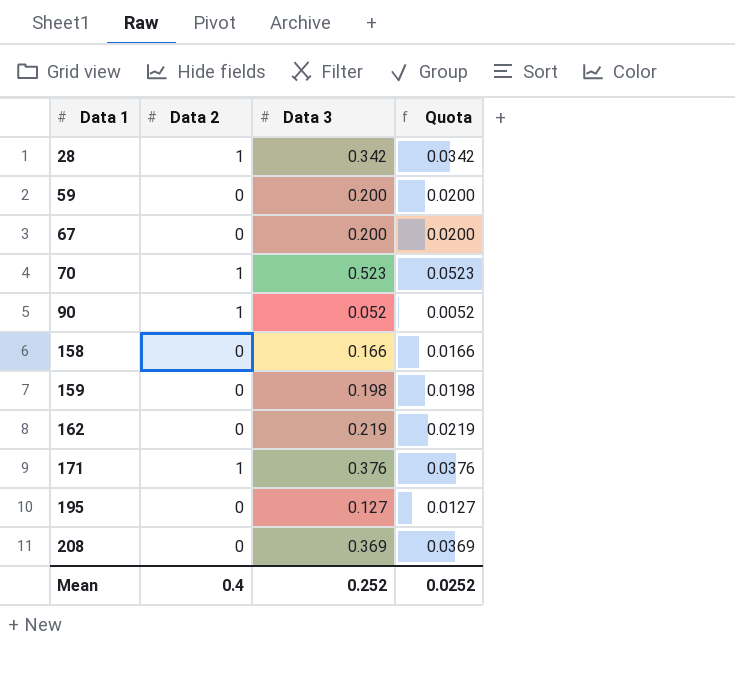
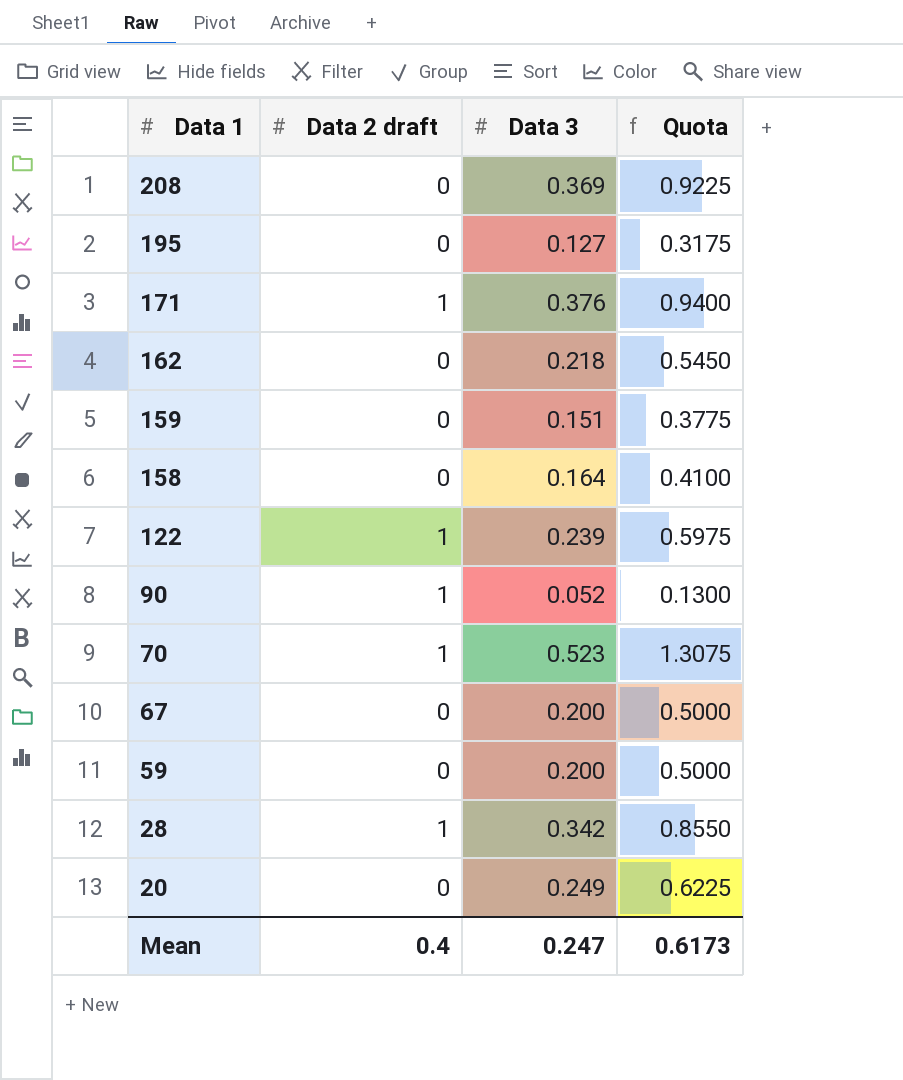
row order: Data 1 ascending -> Data 1 descending
column name: Data 2 -> Data 2 draft
column Quota | formula: [Data 3] * 0.1 -> [Data 3] * 2.5
162 | Data 3: 0.219 -> 0.218
159 | Data 3: 0.198 -> 0.151
158 | Data 3: 0.166 -> 0.164
row 122: none -> 1 | 0.239 | 0.5975
row 20: none -> 0 | 0.249 | 0.6225
Mean | Data 3: 0.252 -> 0.247
Mean | Quota: 0.0252 -> 0.6173

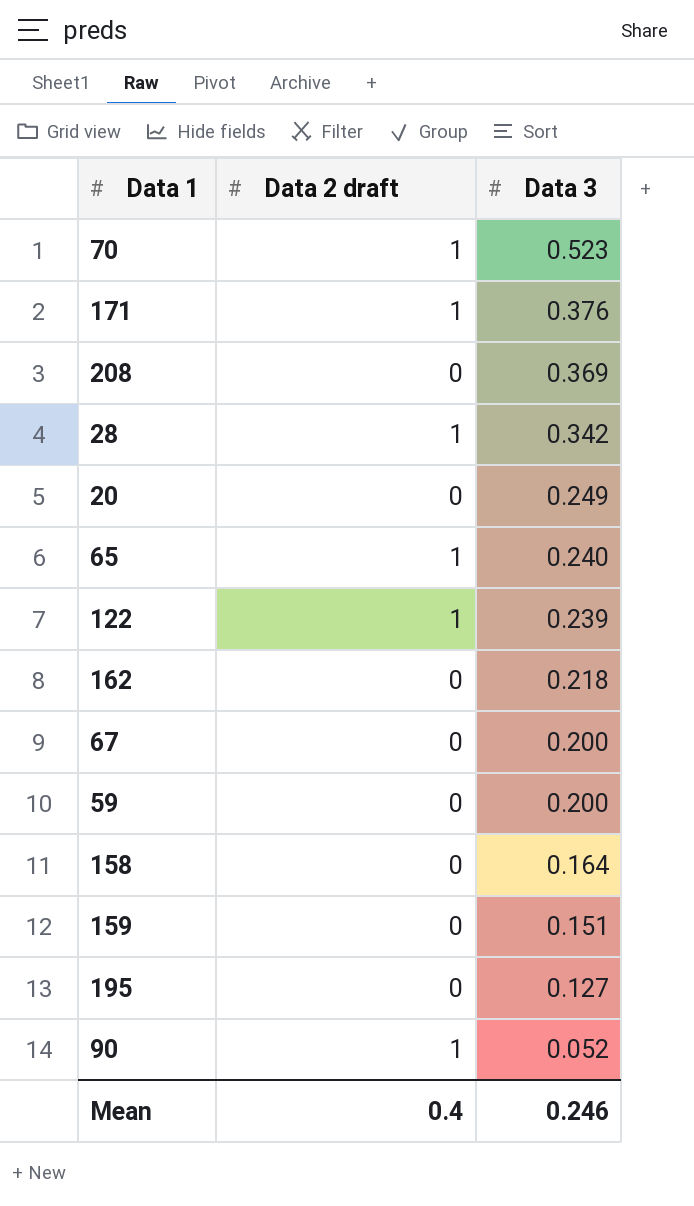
row order: Data 1 descending -> Data 3 descending
column Quota | formula: [Data 3] * 2.5 -> none
row 65: none -> 1 | 0.240
Mean | Data 3: 0.247 -> 0.246

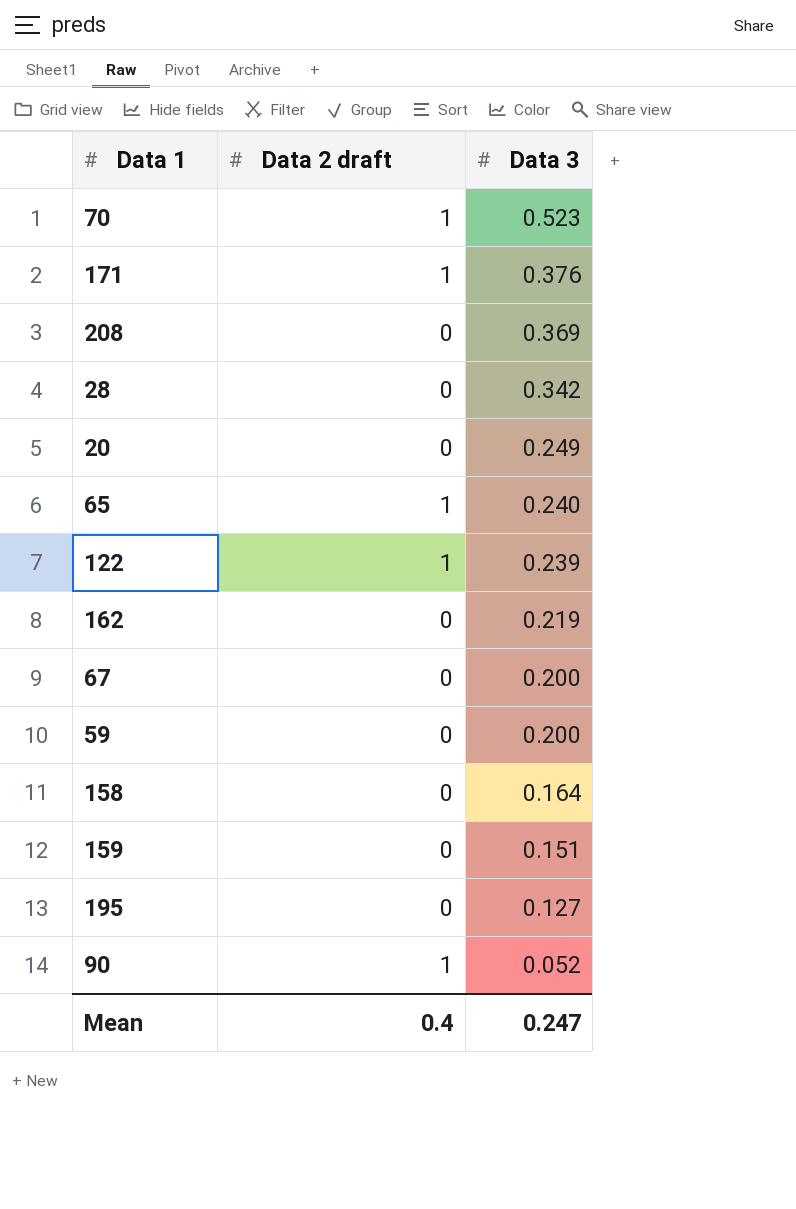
28 | Data 2 draft: 1 -> 0
162 | Data 3: 0.218 -> 0.219
Mean | Data 3: 0.246 -> 0.247

